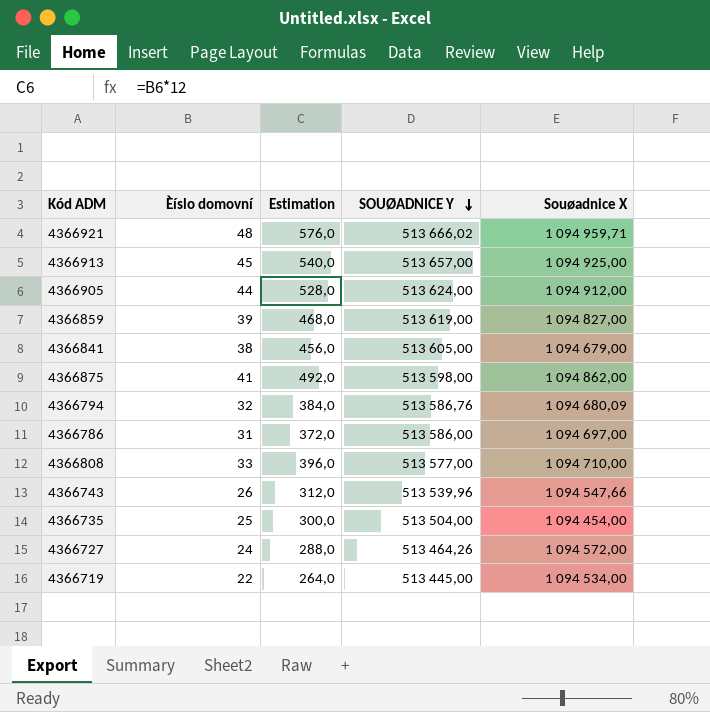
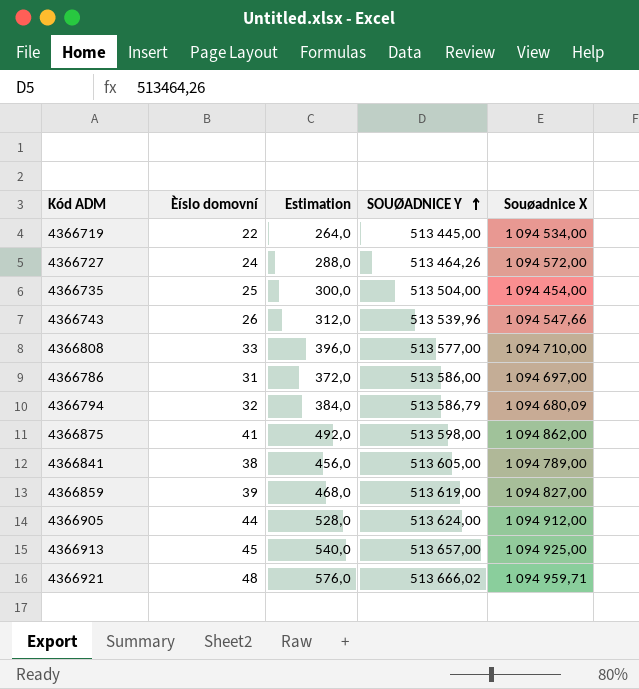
row order: SOUØADNICE Y descending -> SOUØADNICE Y ascending
4366794 | SOUØADNICE Y: 513 586,76 -> 513 586,79
4366841 | Souøadnice X: 1 094 679,00 -> 1 094 789,00

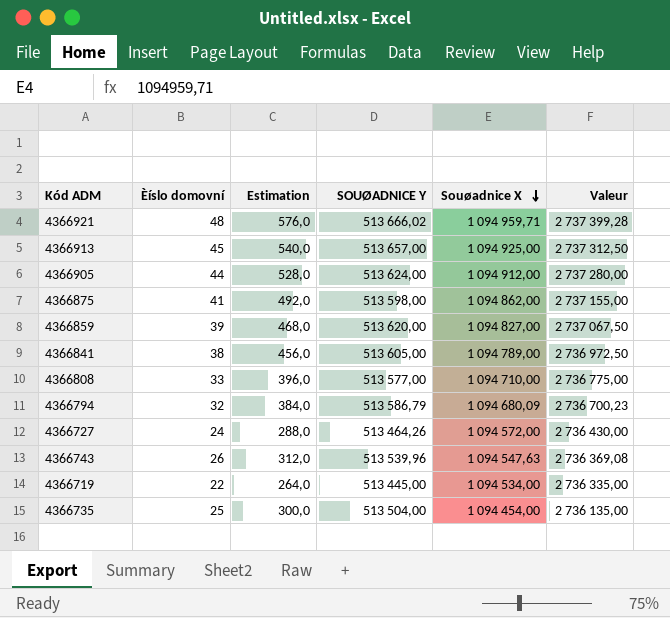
row order: SOUØADNICE Y ascending -> Souøadnice X descending
column Valeur | formula: none -> [Souøadnice X] * 2,5
row 4366786: 31 | 372,0 | 513 586,00 | 1 094 697,00 -> none
4366859 | SOUØADNICE Y: 513 619,00 -> 513 620,00
4366743 | Souøadnice X: 1 094 547,66 -> 1 094 547,63

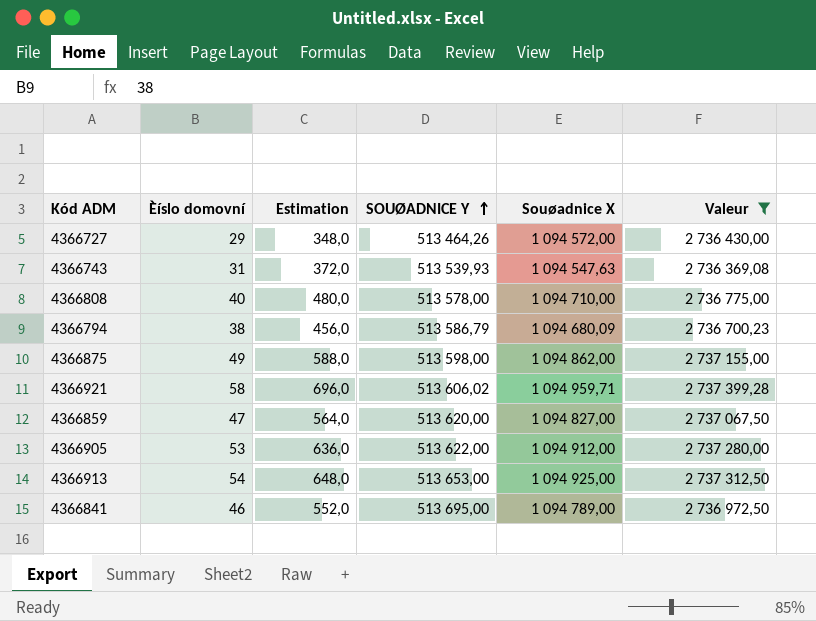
filter: none -> Valeur >= 2 736 369,08
row order: Souøadnice X descending -> SOUØADNICE Y ascending
4366727 | Èíslo domovní: 24 -> 29
4366727 | Estimation: 288,0 -> 348,0
4366743 | Èíslo domovní: 26 -> 31
4366743 | Estimation: 312,0 -> 372,0
4366743 | SOUØADNICE Y: 513 539,96 -> 513 539,93
4366808 | Èíslo domovní: 33 -> 40
4366808 | Estimation: 396,0 -> 480,0
4366808 | SOUØADNICE Y: 513 577,00 -> 513 578,00
4366794 | Èíslo domovní: 32 -> 38
4366794 | Estimation: 384,0 -> 456,0
4366875 | Èíslo domovní: 41 -> 49
4366875 | Estimation: 492,0 -> 588,0
4366921 | Èíslo domovní: 48 -> 58
4366921 | Estimation: 576,0 -> 696,0
4366921 | SOUØADNICE Y: 513 666,02 -> 513 606,02
4366859 | Èíslo domovní: 39 -> 47
4366859 | Estimation: 468,0 -> 564,0
4366905 | Èíslo domovní: 44 -> 53
4366905 | Estimation: 528,0 -> 636,0
4366905 | SOUØADNICE Y: 513 624,00 -> 513 622,00
4366913 | Èíslo domovní: 45 -> 54
4366913 | Estimation: 540,0 -> 648,0
4366913 | SOUØADNICE Y: 513 657,00 -> 513 653,00
4366841 | Èíslo domovní: 38 -> 46
4366841 | Estimation: 456,0 -> 552,0
4366841 | SOUØADNICE Y: 513 605,00 -> 513 695,00

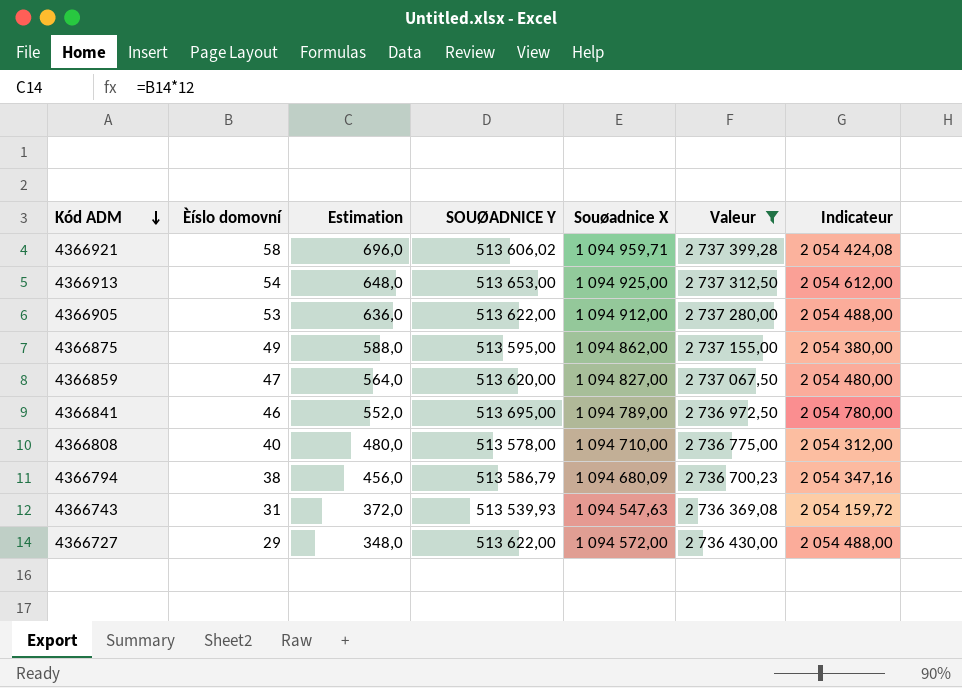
row order: SOUØADNICE Y ascending -> Kód ADM descending
column Indicateur | formula: none -> [SOUØADNICE Y] * 4
4366875 | SOUØADNICE Y: 513 598,00 -> 513 595,00
4366727 | SOUØADNICE Y: 513 464,26 -> 513 622,00

